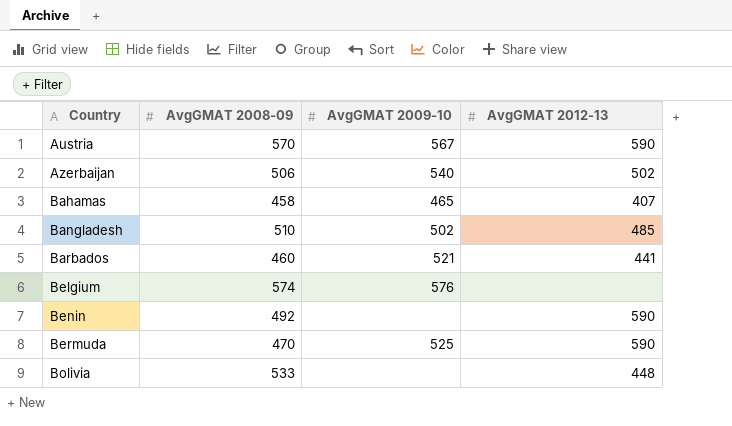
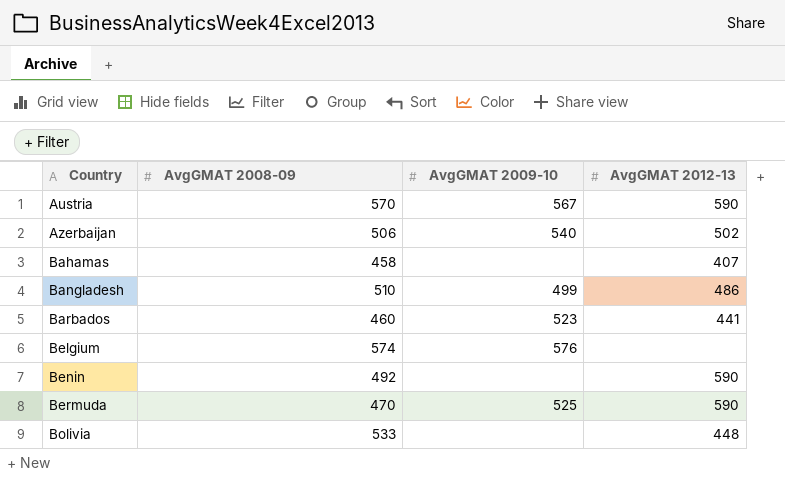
Bahamas | AvgGMAT 2009-10: 465 -> none
Bangladesh | AvgGMAT 2009-10: 502 -> 499
Bangladesh | AvgGMAT 2012-13: 485 -> 486
Barbados | AvgGMAT 2009-10: 521 -> 523

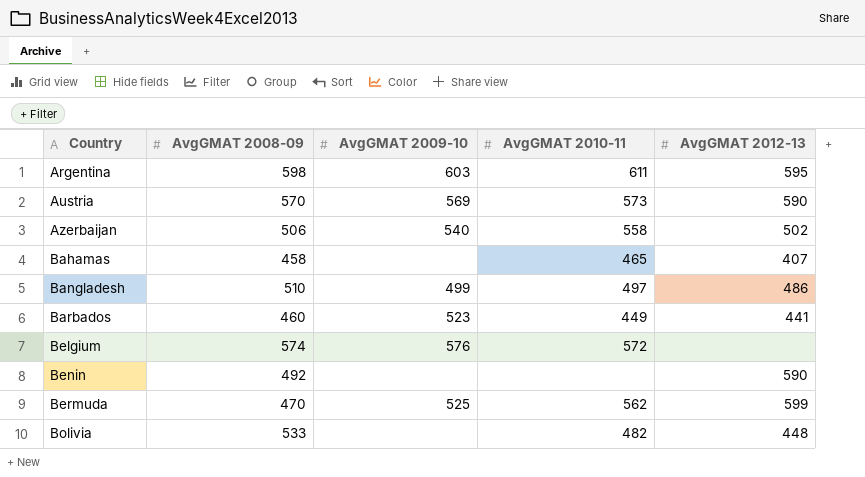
column AvgGMAT 2010-11 | position: none -> 4
row Argentina: none -> 598 | 603 | 611 | 595
Austria | AvgGMAT 2009-10: 567 -> 569
Bermuda | AvgGMAT 2012-13: 590 -> 599

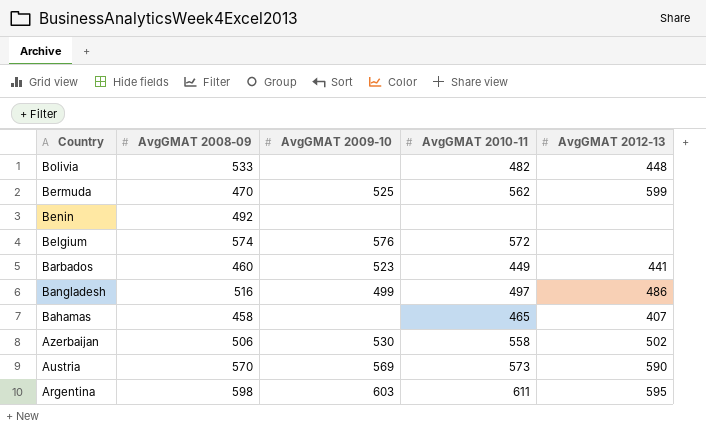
row order: Country ascending -> Country descending
Benin | AvgGMAT 2012-13: 590 -> none
Bangladesh | AvgGMAT 2008-09: 510 -> 516
Azerbaijan | AvgGMAT 2009-10: 540 -> 530

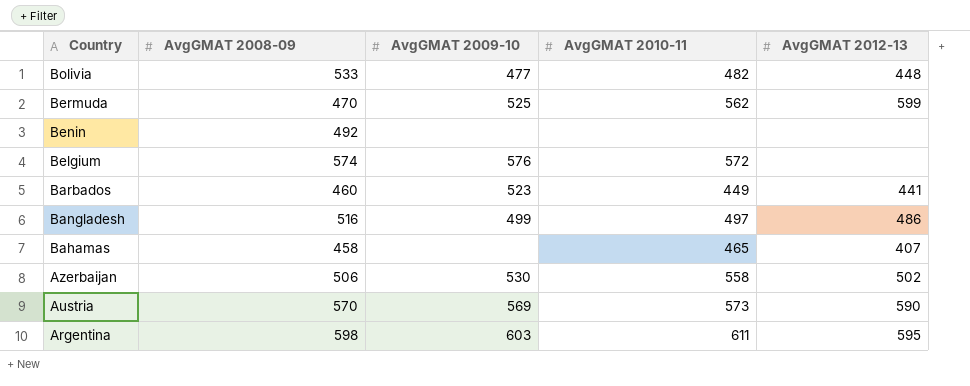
Bolivia | AvgGMAT 2009-10: none -> 477

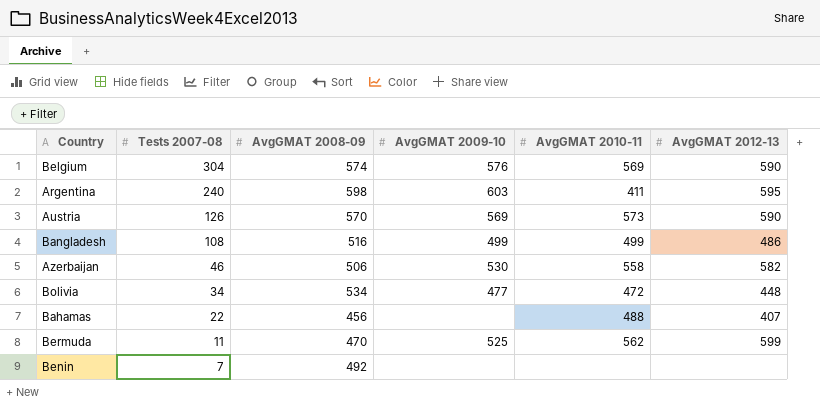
row order: Country descending -> Tests 2007-08 descending
column Tests 2007-08 | position: none -> 2
row Barbados: 460 | 523 | 449 | 441 -> none
Belgium | AvgGMAT 2010-11: 572 -> 569
Belgium | AvgGMAT 2012-13: none -> 590
Argentina | AvgGMAT 2010-11: 611 -> 411
Bangladesh | AvgGMAT 2010-11: 497 -> 499
Azerbaijan | AvgGMAT 2012-13: 502 -> 582
Bolivia | AvgGMAT 2008-09: 533 -> 534
Bolivia | AvgGMAT 2010-11: 482 -> 472
Bahamas | AvgGMAT 2008-09: 458 -> 456
Bahamas | AvgGMAT 2010-11: 465 -> 488

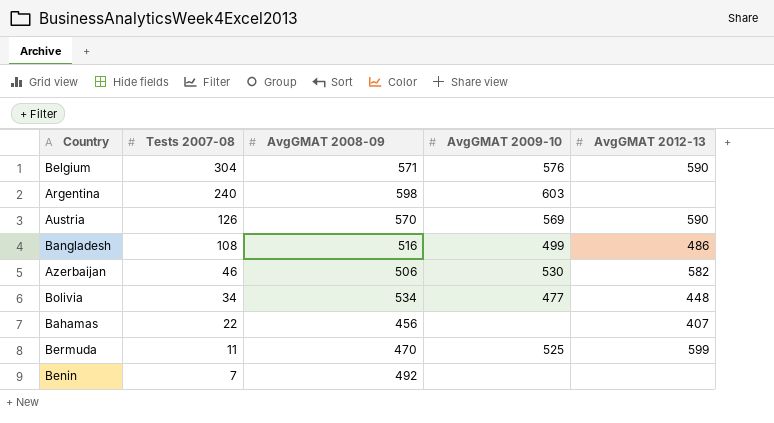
column AvgGMAT 2010-11 | position: 5 -> none
Belgium | AvgGMAT 2008-09: 574 -> 571
Argentina | AvgGMAT 2012-13: 595 -> none

